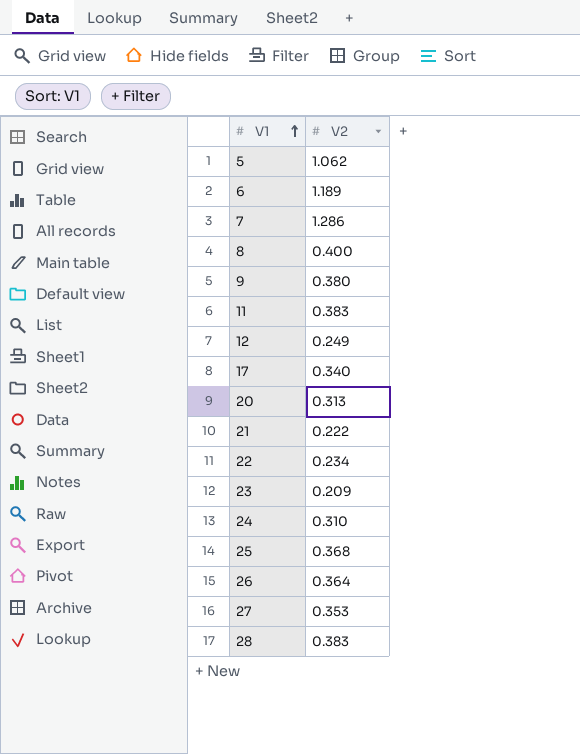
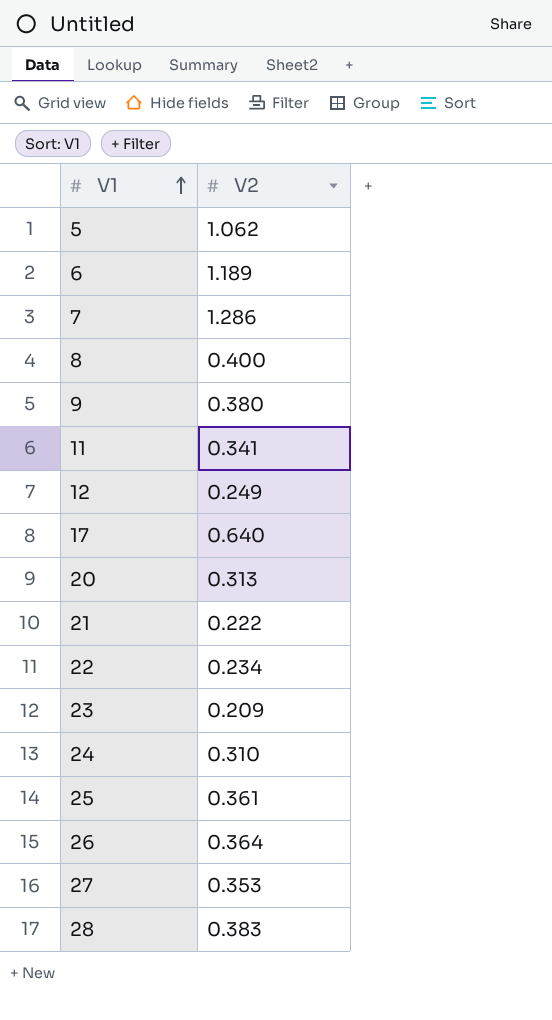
11 | V2: 0.383 -> 0.341
17 | V2: 0.340 -> 0.640
25 | V2: 0.368 -> 0.361

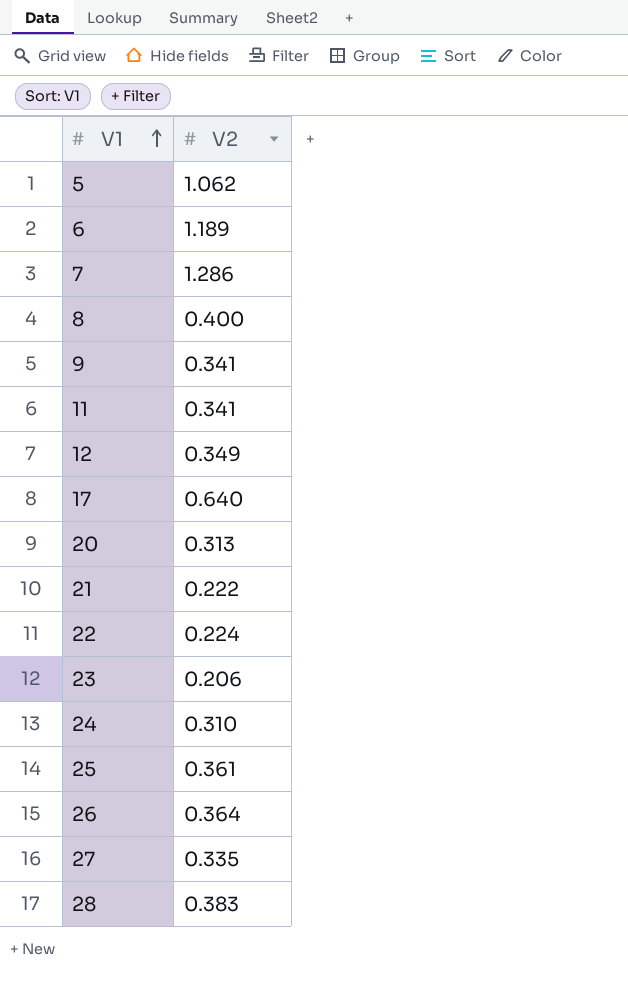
9 | V2: 0.380 -> 0.341
12 | V2: 0.249 -> 0.349
22 | V2: 0.234 -> 0.224
23 | V2: 0.209 -> 0.206
27 | V2: 0.353 -> 0.335

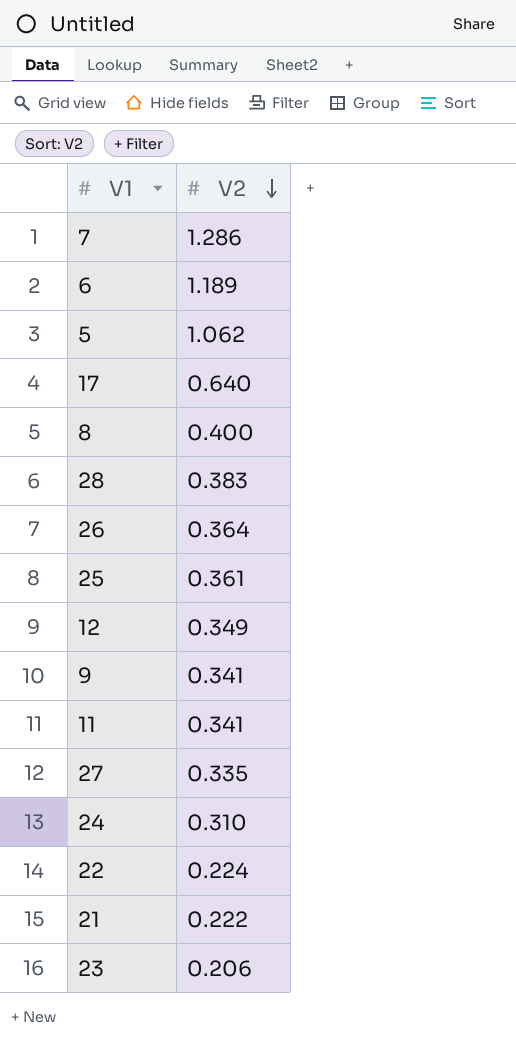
row order: V1 ascending -> V2 descending
row 20: 0.313 -> none

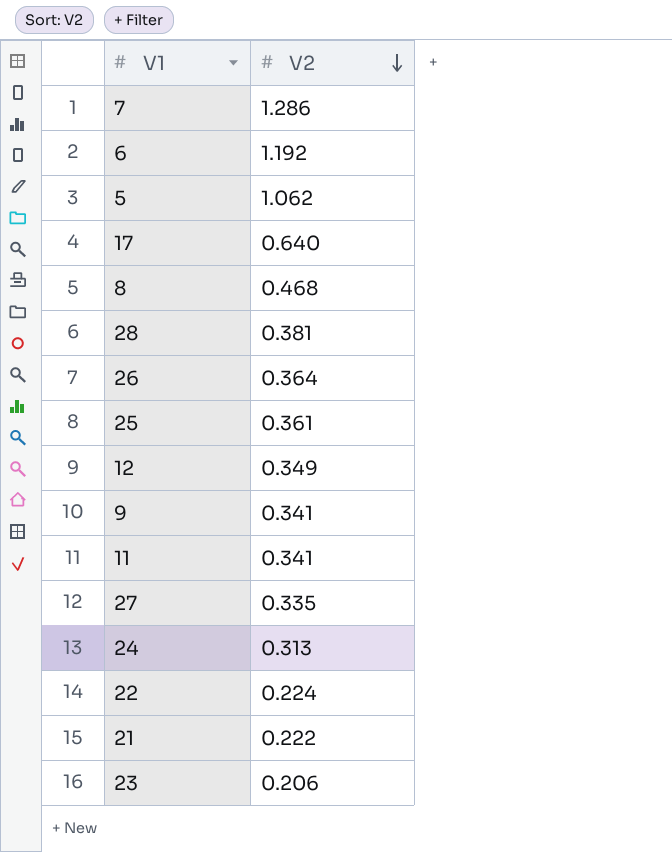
6 | V2: 1.189 -> 1.192
8 | V2: 0.400 -> 0.468
28 | V2: 0.383 -> 0.381
24 | V2: 0.310 -> 0.313

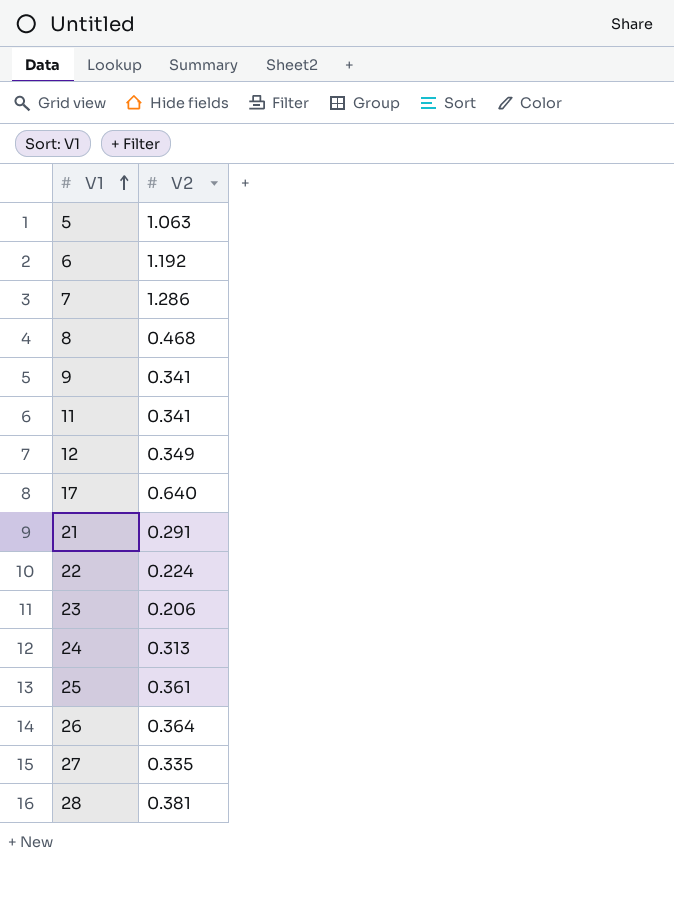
row order: V2 descending -> V1 ascending
5 | V2: 1.062 -> 1.063
21 | V2: 0.222 -> 0.291

